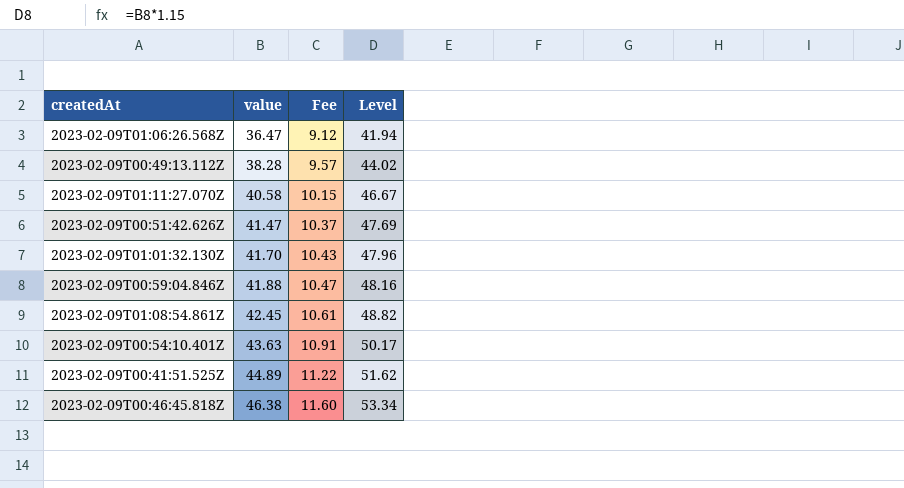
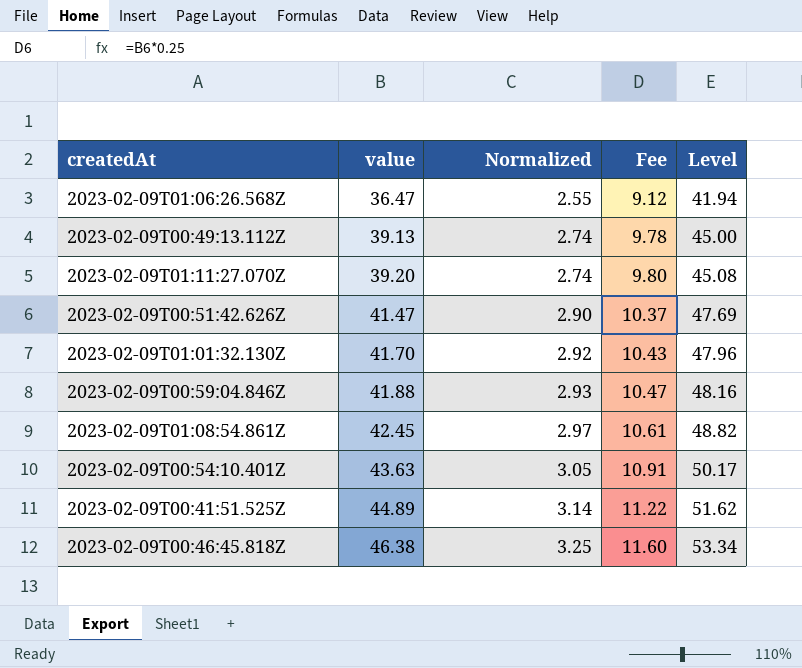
column Normalized | formula: none -> [value] * 0.07
2023-02-09T00:49:13.112Z | value: 38.28 -> 39.13
2023-02-09T00:49:13.112Z | Fee: 9.57 -> 9.78
2023-02-09T00:49:13.112Z | Level: 44.02 -> 45.00
2023-02-09T01:11:27.070Z | value: 40.58 -> 39.20
2023-02-09T01:11:27.070Z | Fee: 10.15 -> 9.80
2023-02-09T01:11:27.070Z | Level: 46.67 -> 45.08

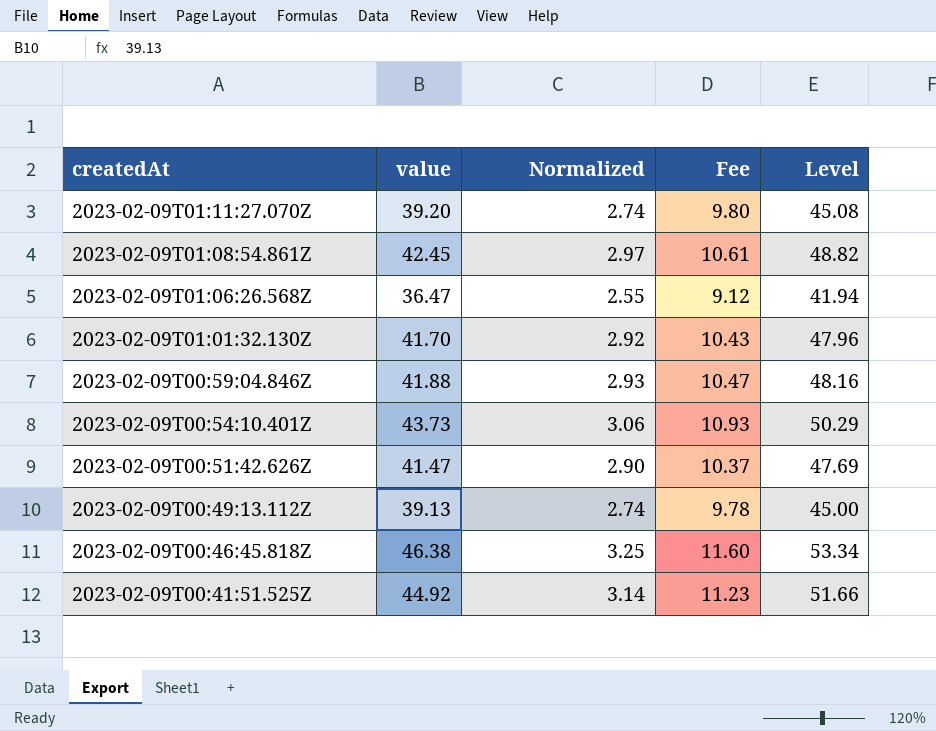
row order: value ascending -> createdAt descending
2023-02-09T00:54:10.401Z | value: 43.63 -> 43.73
2023-02-09T00:54:10.401Z | Normalized: 3.05 -> 3.06
2023-02-09T00:54:10.401Z | Fee: 10.91 -> 10.93
2023-02-09T00:54:10.401Z | Level: 50.17 -> 50.29
2023-02-09T00:41:51.525Z | value: 44.89 -> 44.92
2023-02-09T00:41:51.525Z | Fee: 11.22 -> 11.23
2023-02-09T00:41:51.525Z | Level: 51.62 -> 51.66

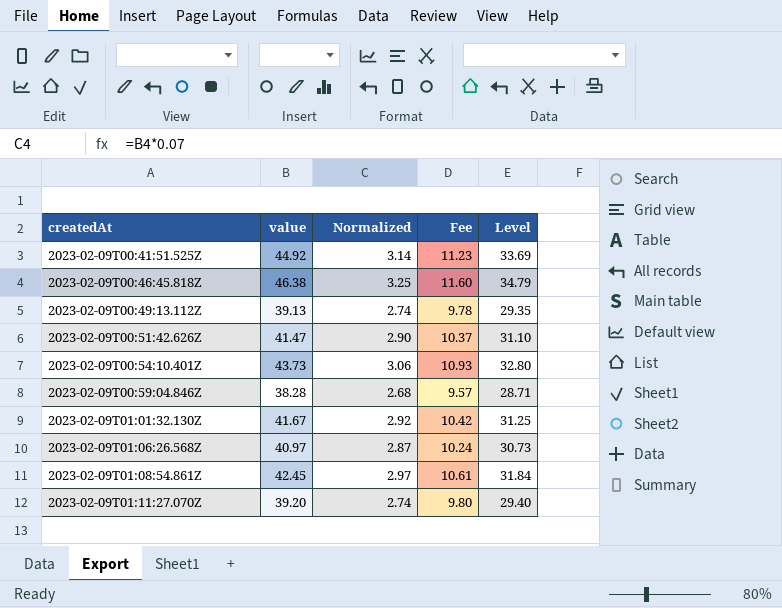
row order: createdAt descending -> createdAt ascending
column Level | formula: [value] * 1.15 -> [value] * 0.75
2023-02-09T00:59:04.846Z | value: 41.88 -> 38.28
2023-02-09T00:59:04.846Z | Normalized: 2.93 -> 2.68
2023-02-09T00:59:04.846Z | Fee: 10.47 -> 9.57
2023-02-09T01:01:32.130Z | value: 41.70 -> 41.67
2023-02-09T01:01:32.130Z | Fee: 10.43 -> 10.42
2023-02-09T01:06:26.568Z | value: 36.47 -> 40.97
2023-02-09T01:06:26.568Z | Normalized: 2.55 -> 2.87
2023-02-09T01:06:26.568Z | Fee: 9.12 -> 10.24

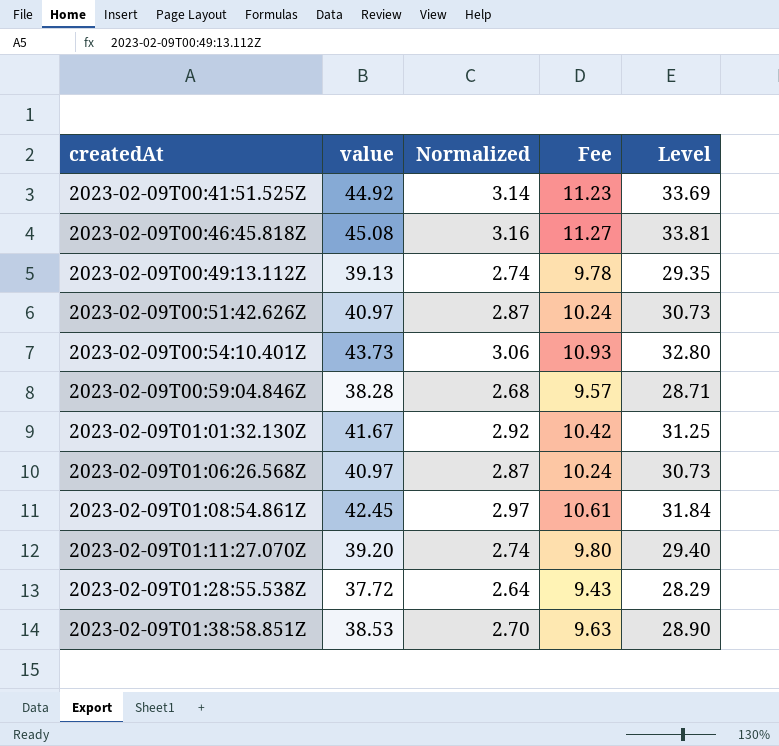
2023-02-09T00:46:45.818Z | value: 46.38 -> 45.08
2023-02-09T00:46:45.818Z | Normalized: 3.25 -> 3.16
2023-02-09T00:46:45.818Z | Fee: 11.60 -> 11.27
2023-02-09T00:46:45.818Z | Level: 34.79 -> 33.81
2023-02-09T00:51:42.626Z | value: 41.47 -> 40.97
2023-02-09T00:51:42.626Z | Normalized: 2.90 -> 2.87
2023-02-09T00:51:42.626Z | Fee: 10.37 -> 10.24
2023-02-09T00:51:42.626Z | Level: 31.10 -> 30.73
row 2023-02-09T01:28:55.538Z: none -> 37.72 | 2.64 | 9.43 | 28.29
row 2023-02-09T01:38:58.851Z: none -> 38.53 | 2.70 | 9.63 | 28.90

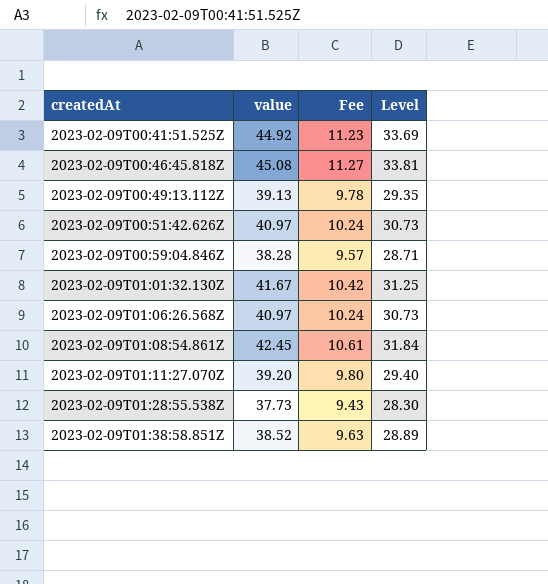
column Normalized | formula: [value] * 0.07 -> none
row 2023-02-09T00:54:10.401Z: 43.73 | 3.06 | 10.93 | 32.80 -> none
2023-02-09T01:28:55.538Z | value: 37.72 -> 37.73
2023-02-09T01:28:55.538Z | Level: 28.29 -> 28.30
2023-02-09T01:38:58.851Z | value: 38.53 -> 38.52
2023-02-09T01:38:58.851Z | Level: 28.90 -> 28.89

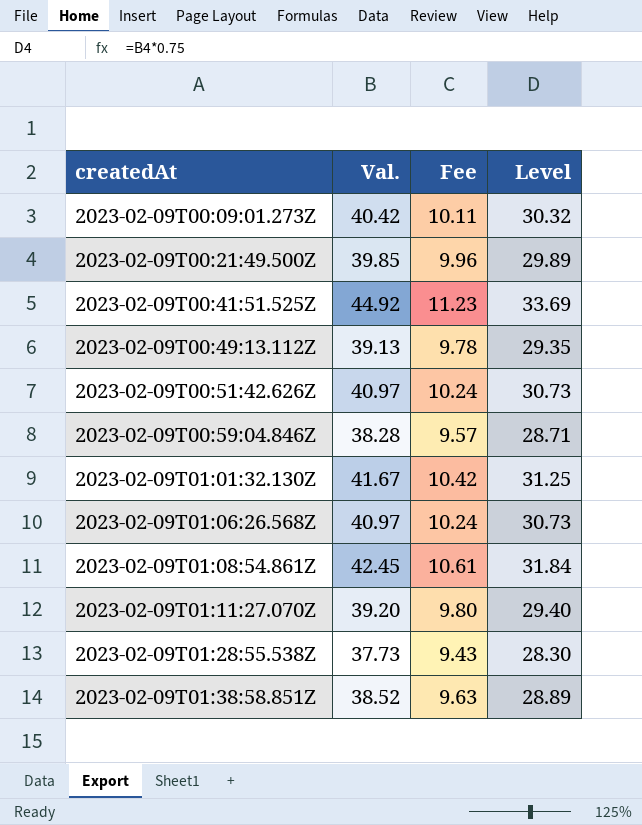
column name: value -> Val.
row 2023-02-09T00:46:45.818Z: 45.08 | 11.27 | 33.81 -> none
row 2023-02-09T00:09:01.273Z: none -> 40.42 | 10.11 | 30.32
row 2023-02-09T00:21:49.500Z: none -> 39.85 | 9.96 | 29.89

